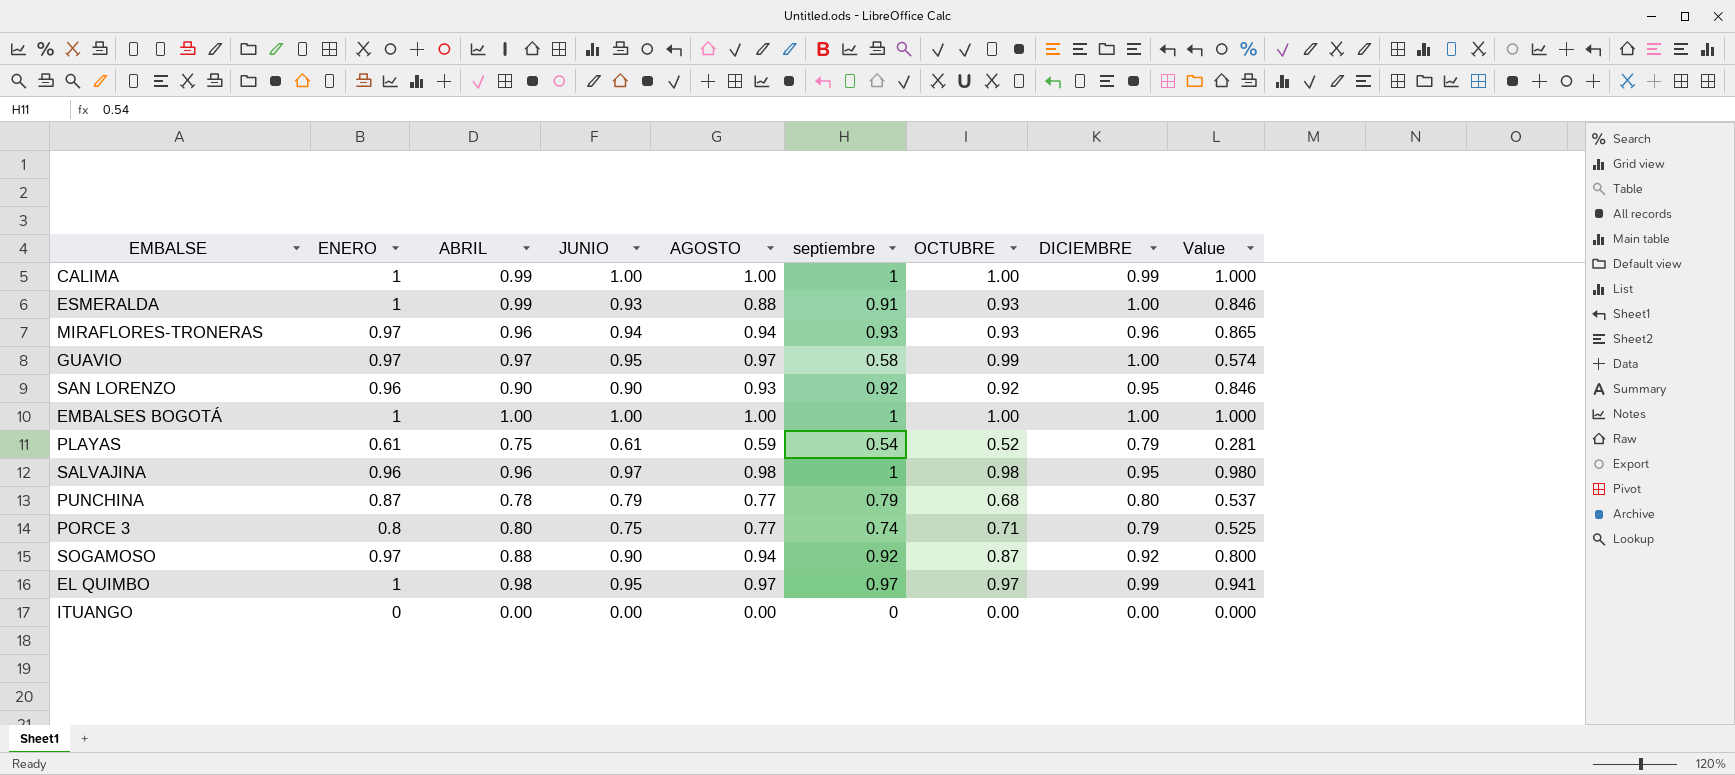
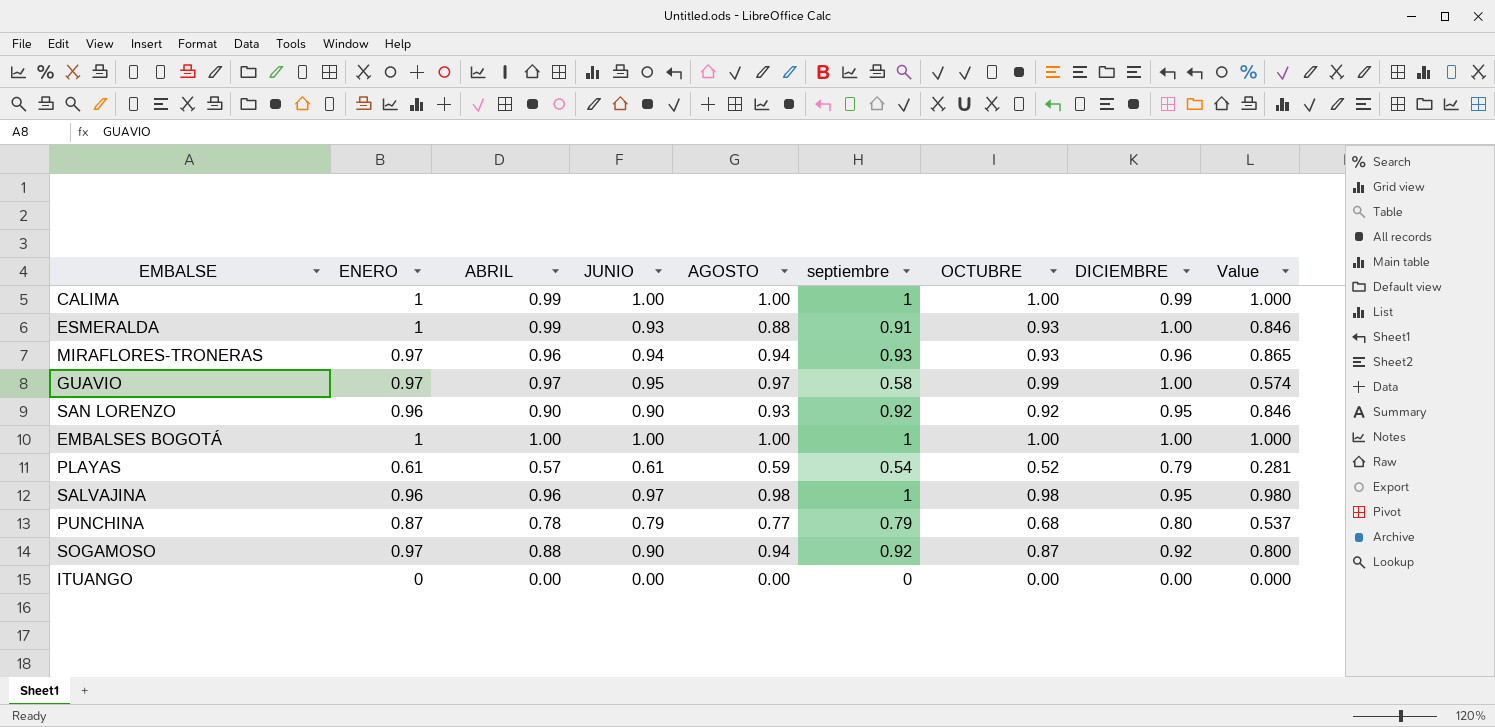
row PORCE 3: 0.8 | 0.80 | 0.75 | 0.77 | 0.74 | 0.71 | 0.79 | 0.525 -> none
row EL QUIMBO: 1 | 0.98 | 0.95 | 0.97 | 0.97 | 0.97 | 0.99 | 0.941 -> none
PLAYAS | ABRIL: 0.75 -> 0.57

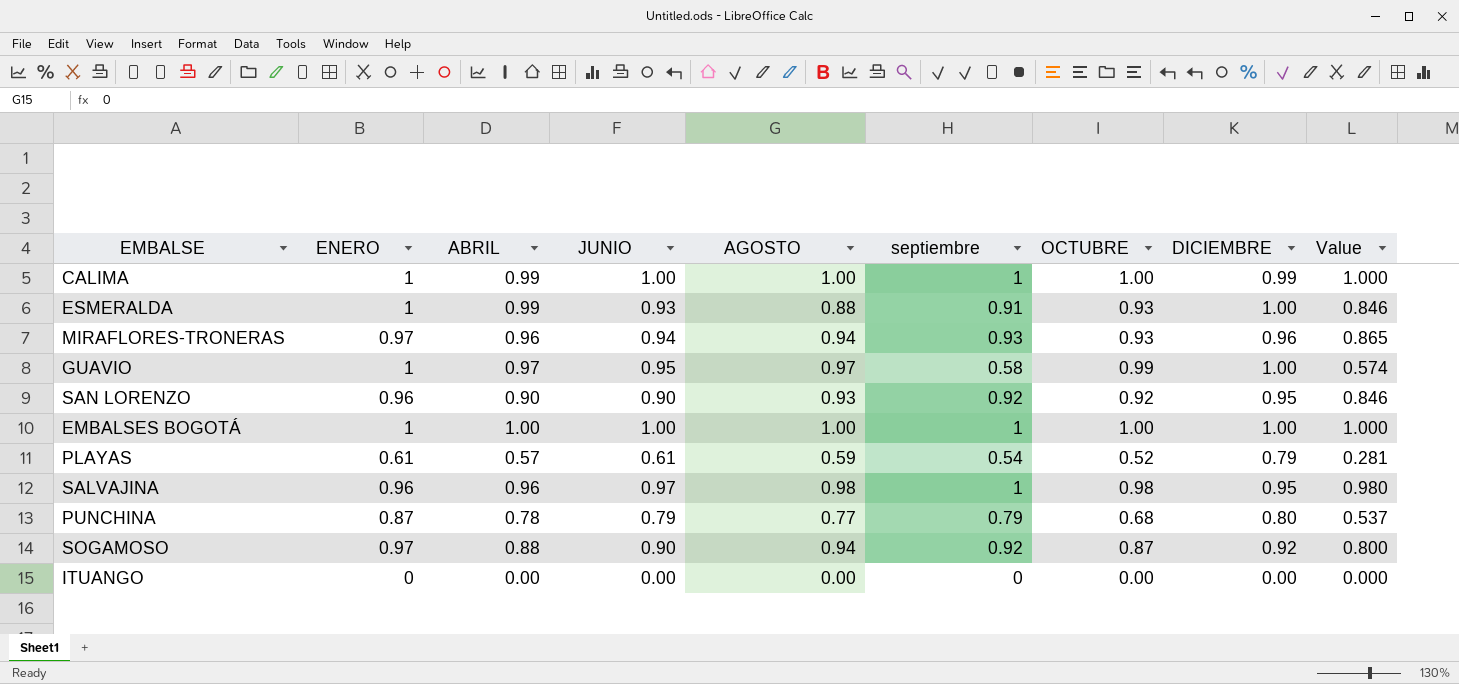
GUAVIO | ENERO: 0.97 -> 1

